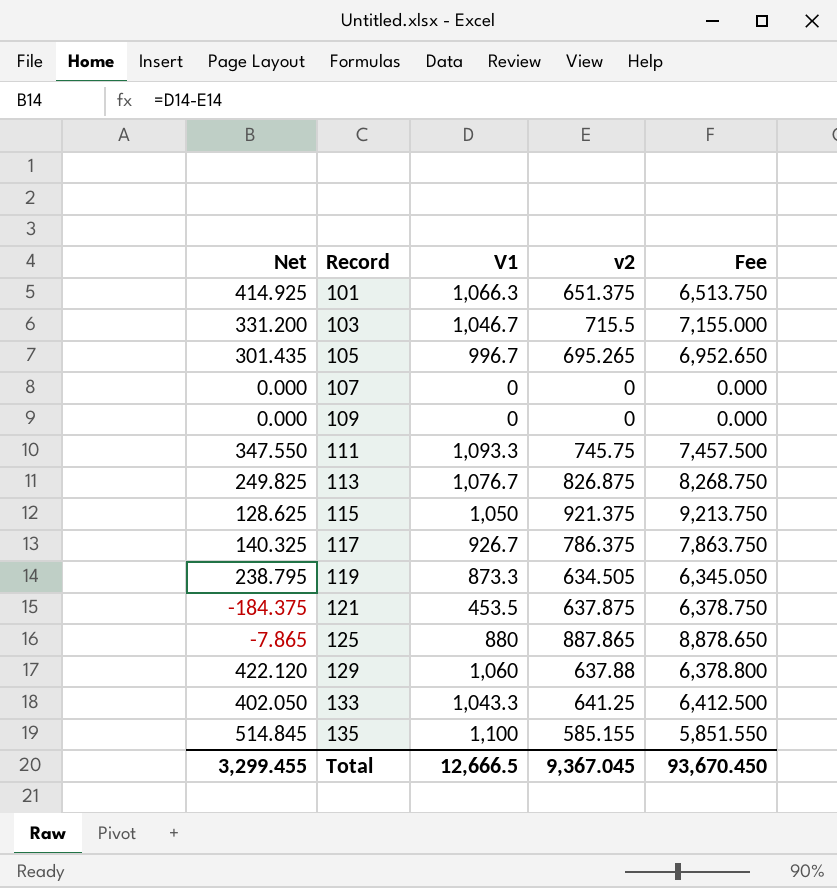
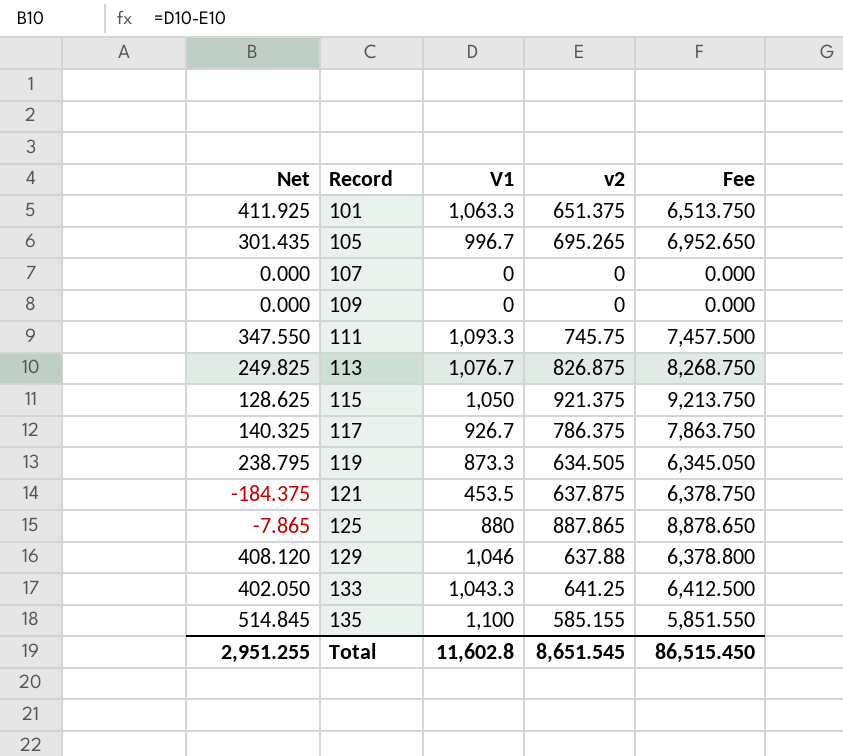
row 103: 331.200 | 1,046.7 | 715.5 | 7,155.000 -> none
101 | Net: 414.925 -> 411.925
101 | V1: 1,066.3 -> 1,063.3
129 | Net: 422.120 -> 408.120
129 | V1: 1,060 -> 1,046
Total | Net: 3,299.455 -> 2,951.255
Total | V1: 12,666.5 -> 11,602.8
Total | v2: 9,367.045 -> 8,651.545
Total | Fee: 93,670.450 -> 86,515.450

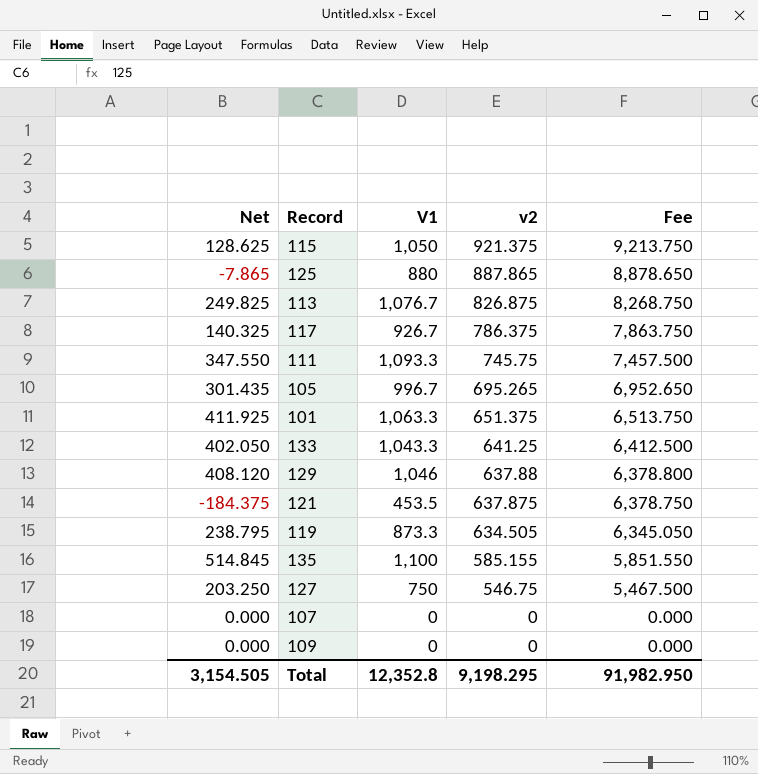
row order: Record ascending -> v2 descending
row 127: none -> 203.250 | 750 | 546.75 | 5,467.500
Total | Net: 2,951.255 -> 3,154.505
Total | V1: 11,602.8 -> 12,352.8
Total | v2: 8,651.545 -> 9,198.295
Total | Fee: 86,515.450 -> 91,982.950

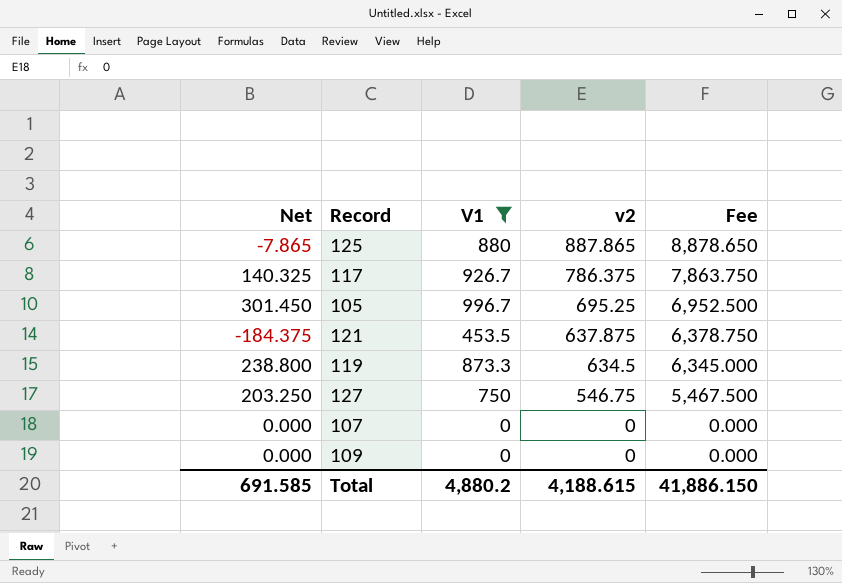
filter: none -> V1 <= 996.7
105 | Net: 301.435 -> 301.450
105 | v2: 695.265 -> 695.25
105 | Fee: 6,952.650 -> 6,952.500
119 | Net: 238.795 -> 238.800
119 | v2: 634.505 -> 634.5
119 | Fee: 6,345.050 -> 6,345.000
Total | Net: 3,154.505 -> 691.585
Total | V1: 12,352.8 -> 4,880.2
Total | v2: 9,198.295 -> 4,188.615
Total | Fee: 91,982.950 -> 41,886.150

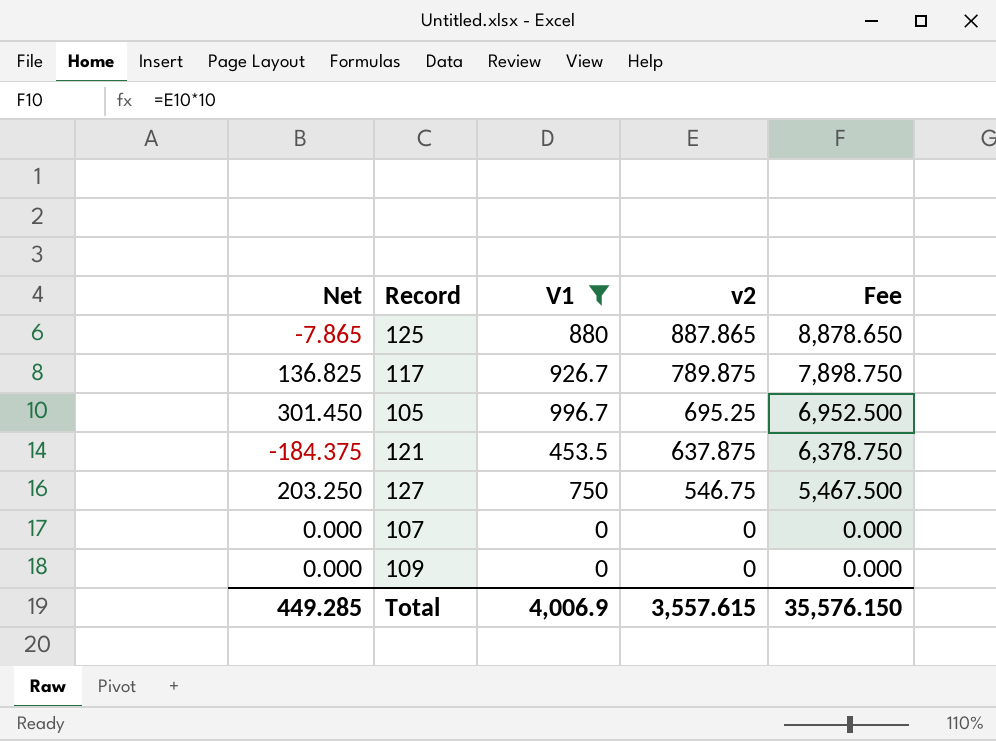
row 119: 238.800 | 873.3 | 634.5 | 6,345.000 -> none
117 | Net: 140.325 -> 136.825
117 | v2: 786.375 -> 789.875
117 | Fee: 7,863.750 -> 7,898.750
Total | Net: 691.585 -> 449.285
Total | V1: 4,880.2 -> 4,006.9
Total | v2: 4,188.615 -> 3,557.615
Total | Fee: 41,886.150 -> 35,576.150

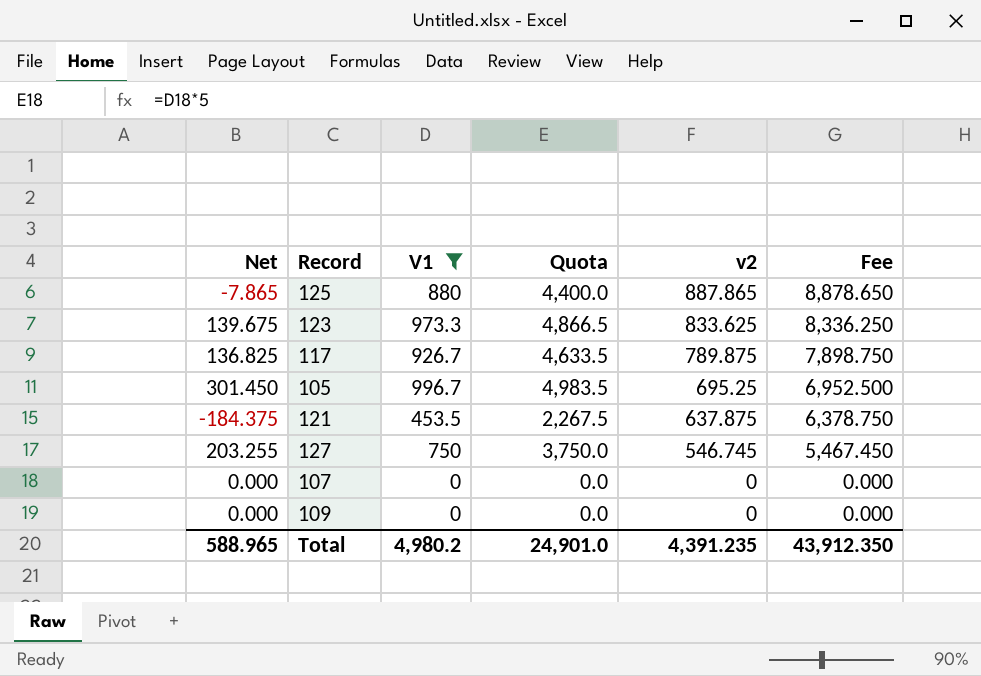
column Quota | formula: none -> [V1] * 5
row 123: none -> 139.675 | 973.3 | 4,866.5 | 833.625 | 8,336.250
127 | Net: 203.250 -> 203.255
127 | v2: 546.75 -> 546.745
127 | Fee: 5,467.500 -> 5,467.450
Total | Net: 449.285 -> 588.965
Total | V1: 4,006.9 -> 4,980.2
Total | v2: 3,557.615 -> 4,391.235
Total | Fee: 35,576.150 -> 43,912.350

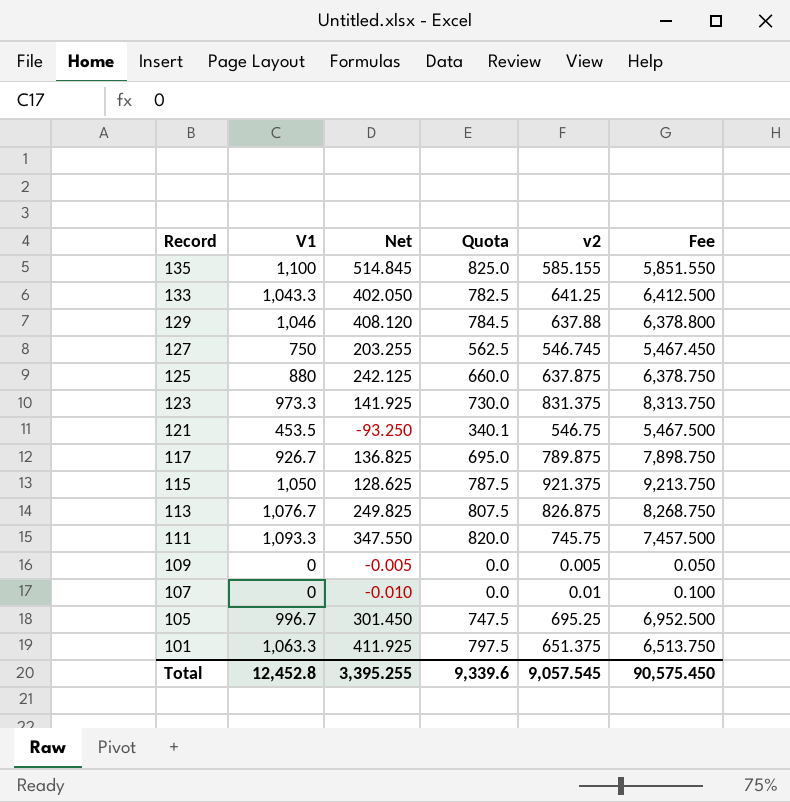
filter: V1 <= 996.7 -> none
row order: v2 descending -> Record descending
column Net | position: 1 -> 3
column Quota | formula: [V1] * 5 -> [V1] * 0.75
125 | Net: -7.865 -> 242.125
125 | v2: 887.865 -> 637.875
125 | Fee: 8,878.650 -> 6,378.750
123 | Net: 139.675 -> 141.925
123 | v2: 833.625 -> 831.375
123 | Fee: 8,336.250 -> 8,313.750
121 | Net: -184.375 -> -93.250
121 | v2: 637.875 -> 546.75
121 | Fee: 6,378.750 -> 5,467.500
109 | Net: 0.000 -> -0.005
109 | v2: 0 -> 0.005
109 | Fee: 0.000 -> 0.050
107 | Net: 0.000 -> -0.010
107 | v2: 0 -> 0.01
107 | Fee: 0.000 -> 0.100
Total | V1: 4,980.2 -> 12,452.8
Total | Net: 588.965 -> 3,395.255
Total | Quota: 24,901.0 -> 9,339.6
Total | v2: 4,391.235 -> 9,057.545
Total | Fee: 43,912.350 -> 90,575.450

